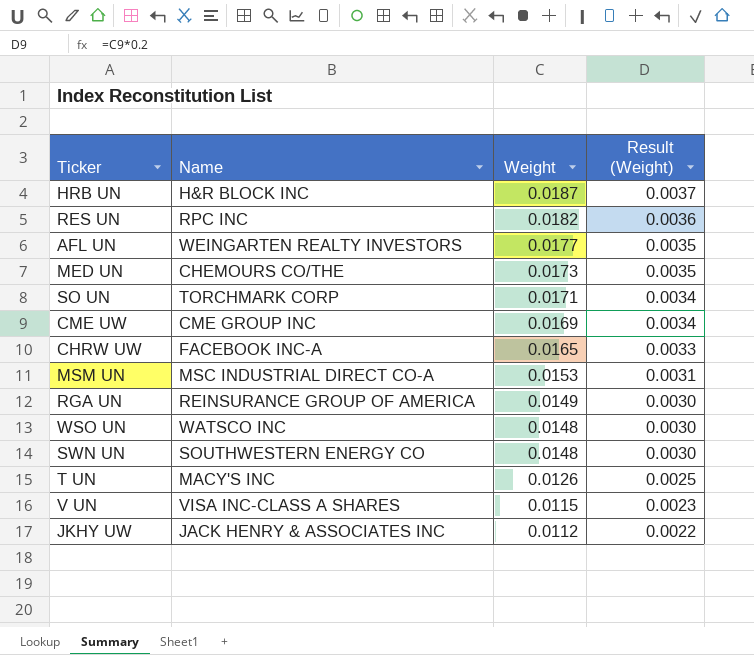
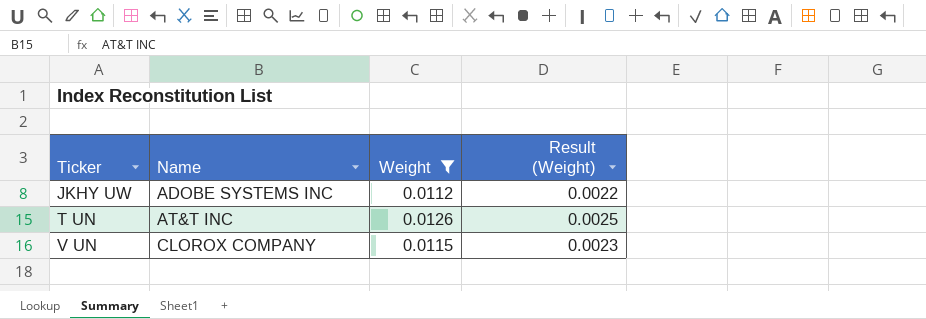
filter: none -> Weight <= 0.0126
row order: Weight descending -> Ticker ascending
JKHY UW | Name: JACK HENRY & ASSOCIATES INC -> ADOBE SYSTEMS INC
T UN | Name: MACY'S INC -> AT&T INC
V UN | Name: VISA INC-CLASS A SHARES -> CLOROX COMPANY

